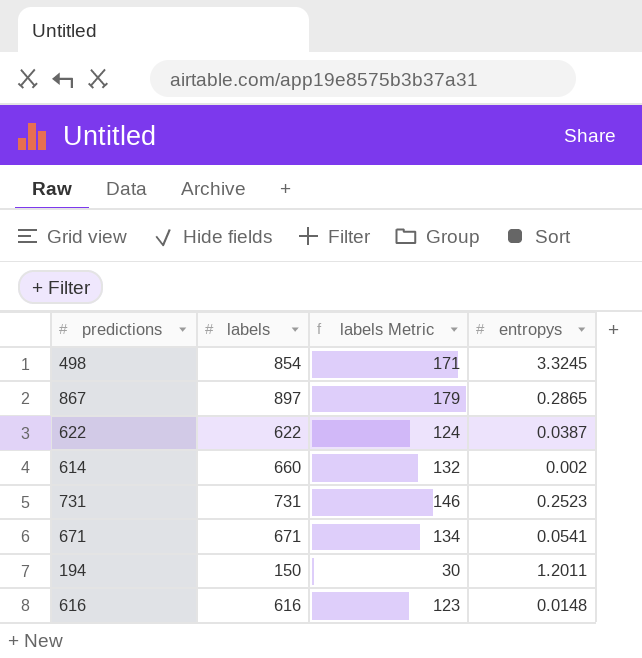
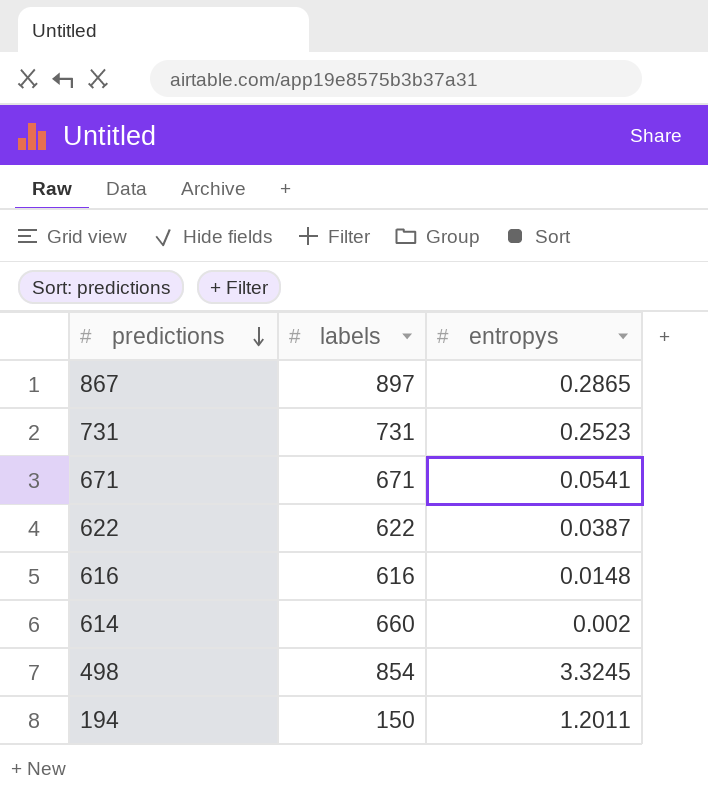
row order: none -> predictions descending
column labels Metric | formula: [labels] * 0.2 -> none

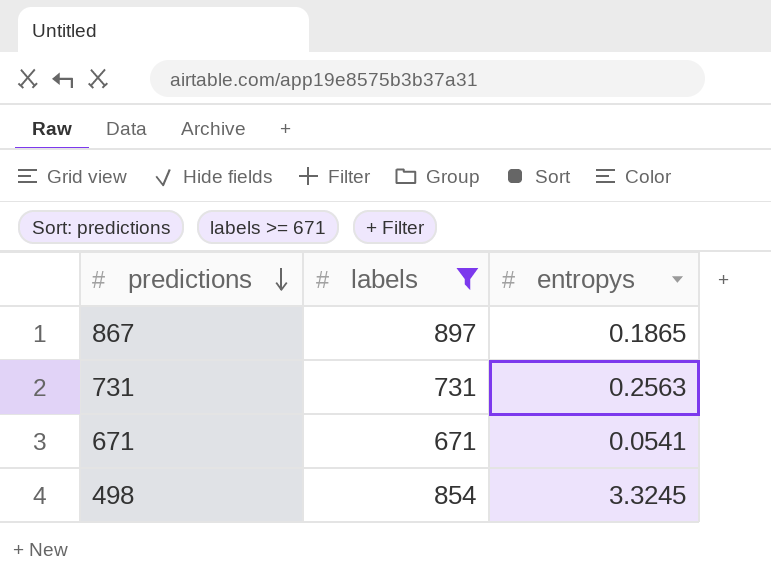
filter: none -> labels >= 671
867 | entropys: 0.2865 -> 0.1865
731 | entropys: 0.2523 -> 0.2563

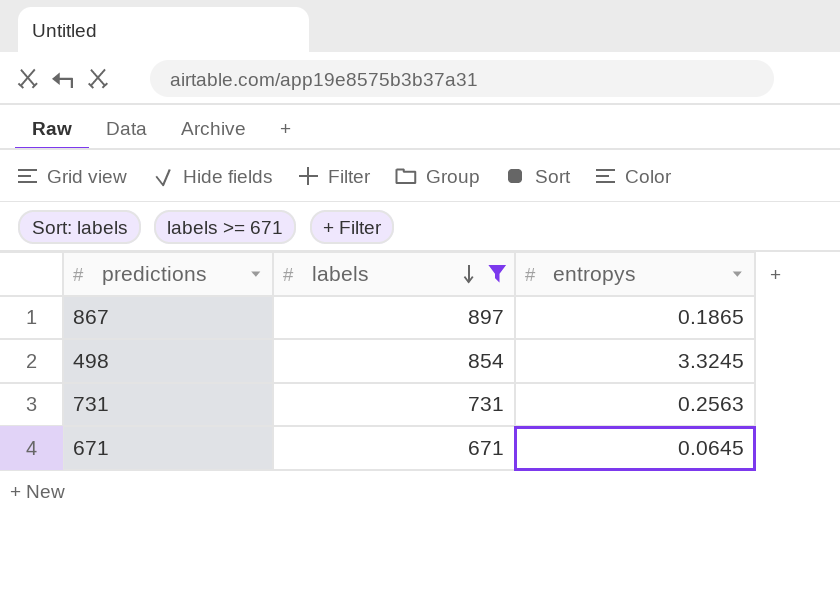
row order: predictions descending -> labels descending
671 | entropys: 0.0541 -> 0.0645

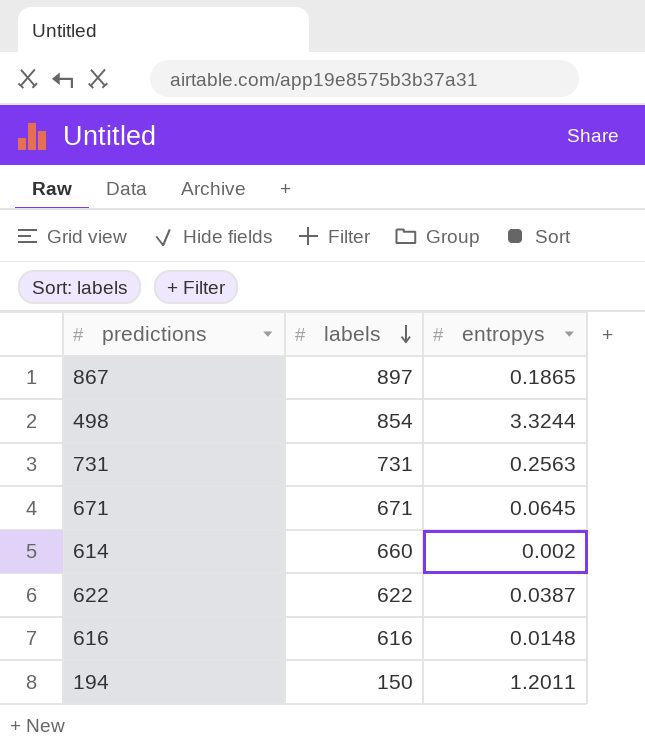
filter: labels >= 671 -> none
498 | entropys: 3.3245 -> 3.3244

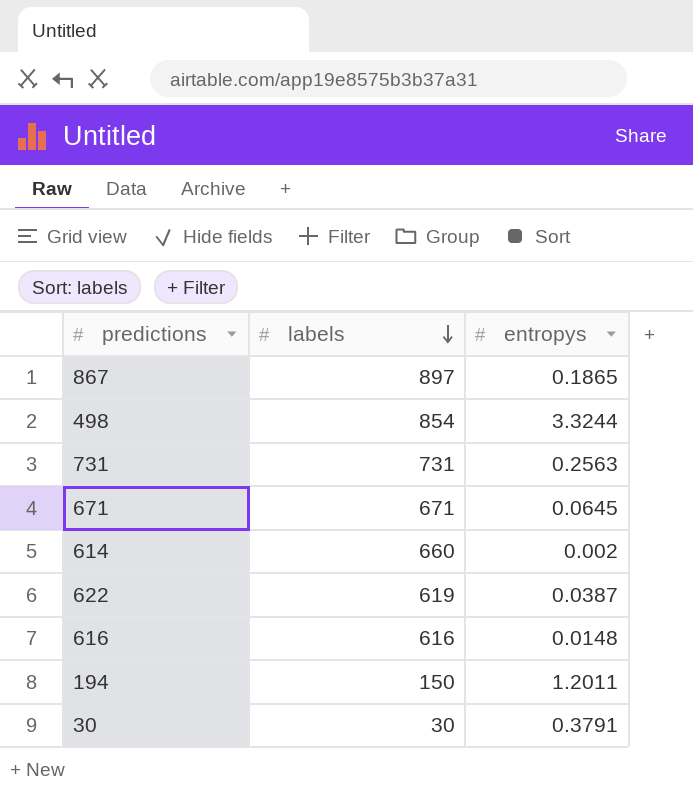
622 | labels: 622 -> 619
row 30: none -> 30 | 0.3791

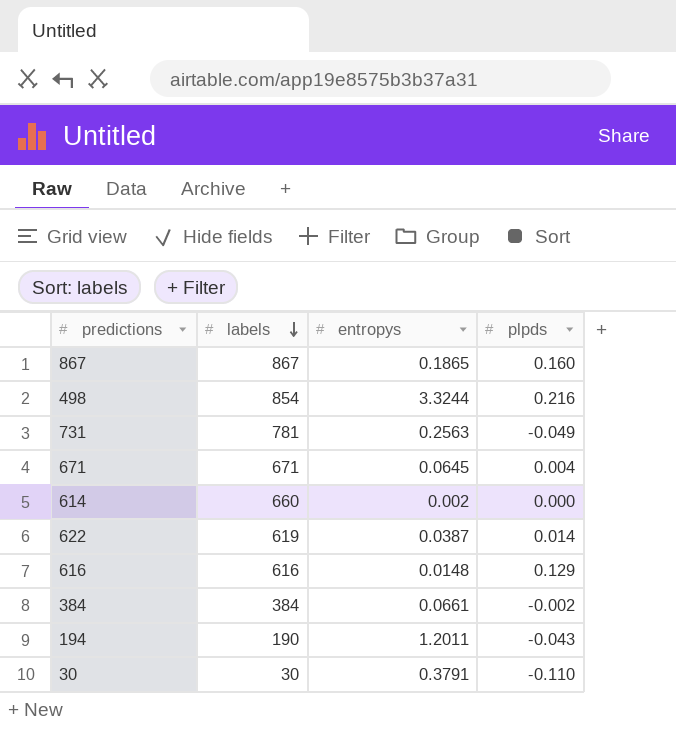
column plpds | position: none -> 4
867 | labels: 897 -> 867
731 | labels: 731 -> 781
row 384: none -> 384 | 0.0661 | -0.002
194 | labels: 150 -> 190

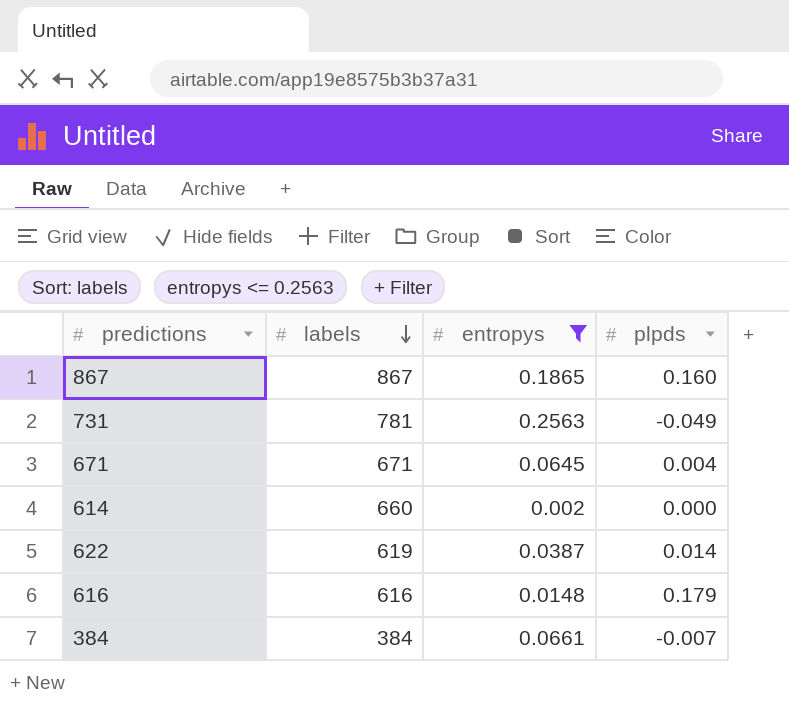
filter: none -> entropys <= 0.2563
616 | plpds: 0.129 -> 0.179
384 | plpds: -0.002 -> -0.007

